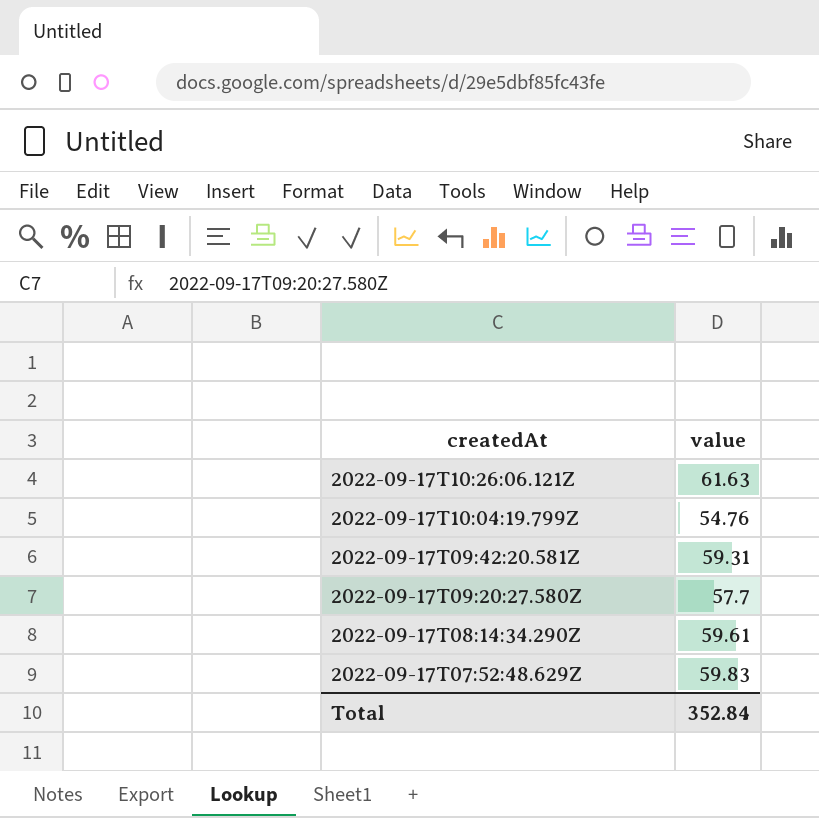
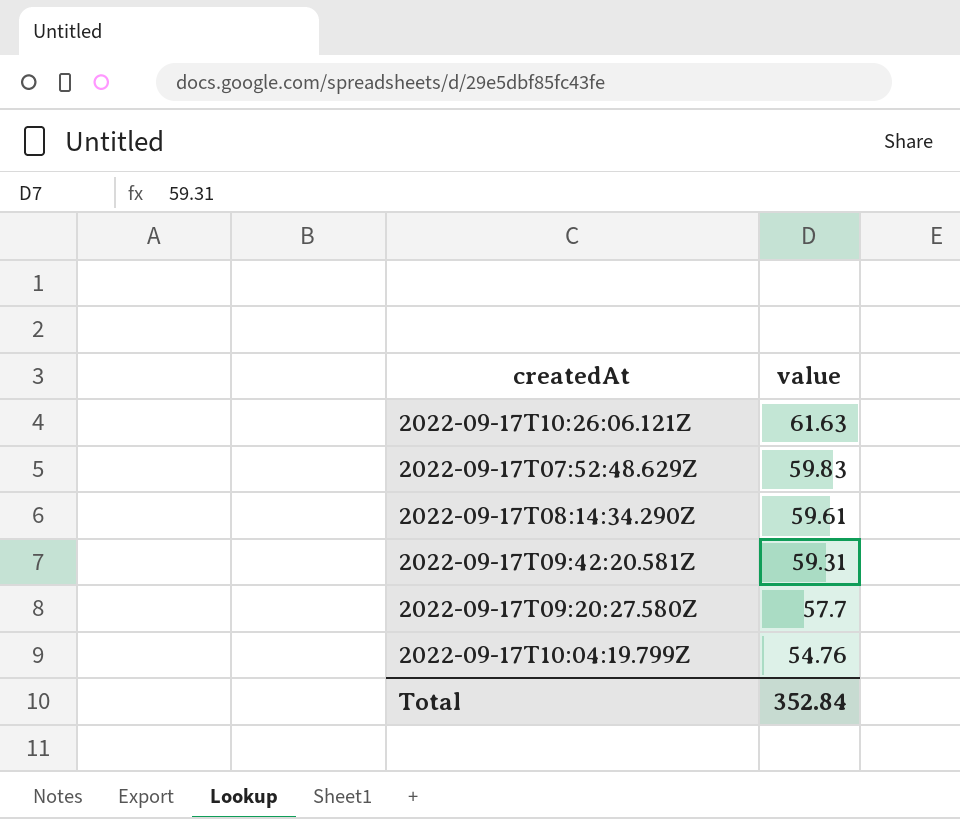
row order: createdAt descending -> value descending

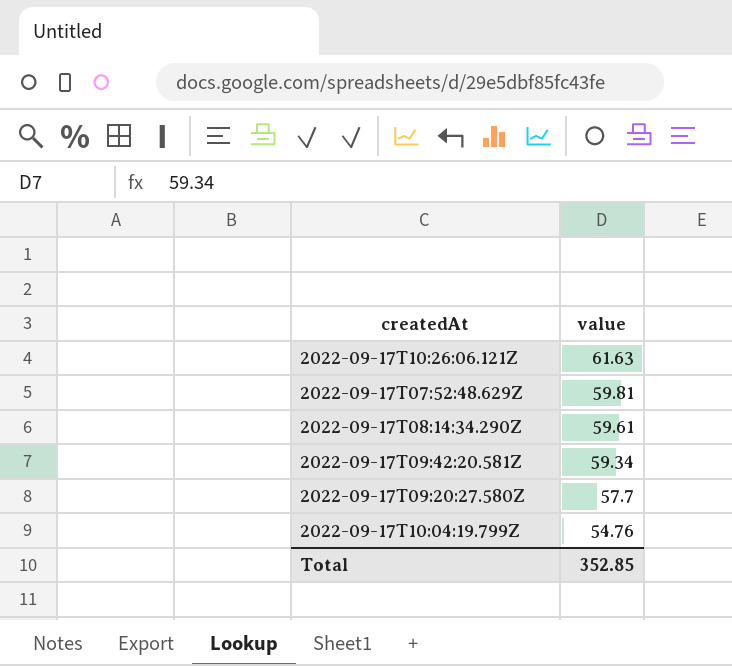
2022-09-17T07:52:48.629Z | value: 59.83 -> 59.81
2022-09-17T09:42:20.581Z | value: 59.31 -> 59.34
Total | value: 352.84 -> 352.85

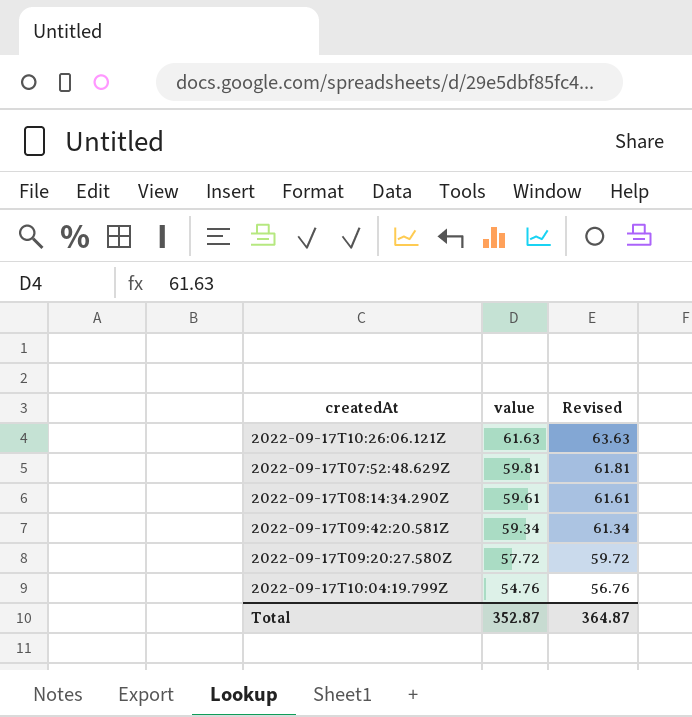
column Revised | formula: none -> [value] + 2
2022-09-17T09:20:27.580Z | value: 57.7 -> 57.72
Total | value: 352.85 -> 352.87

